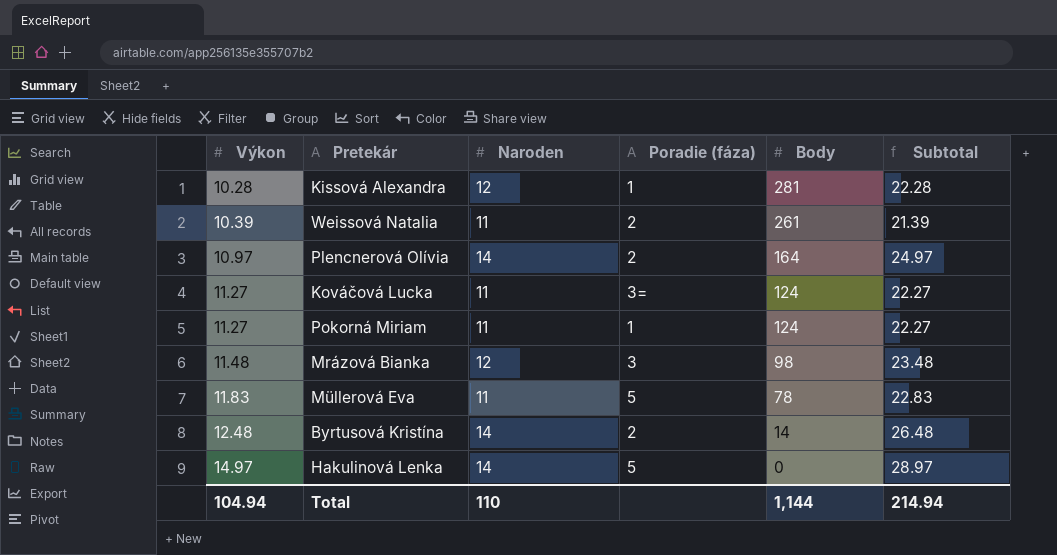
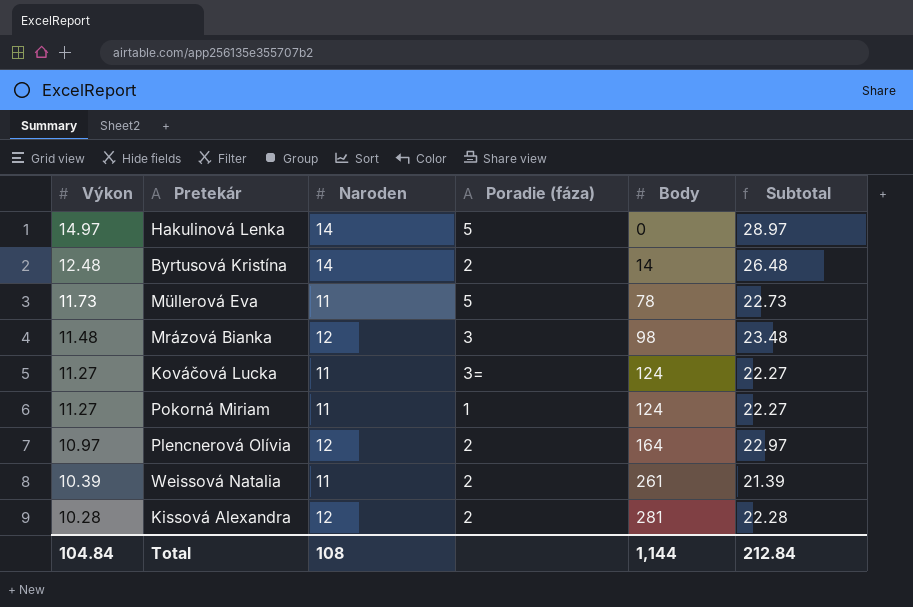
row order: Výkon ascending -> Výkon descending
Müllerová Eva | Výkon: 11.83 -> 11.73
Müllerová Eva | Subtotal: 22.83 -> 22.73
Plencnerová Olívia | Naroden: 14 -> 12
Plencnerová Olívia | Subtotal: 24.97 -> 22.97
Kissová Alexandra | Poradie (fáza): 1 -> 2
Total | Výkon: 104.94 -> 104.84
Total | Naroden: 110 -> 108
Total | Subtotal: 214.94 -> 212.84

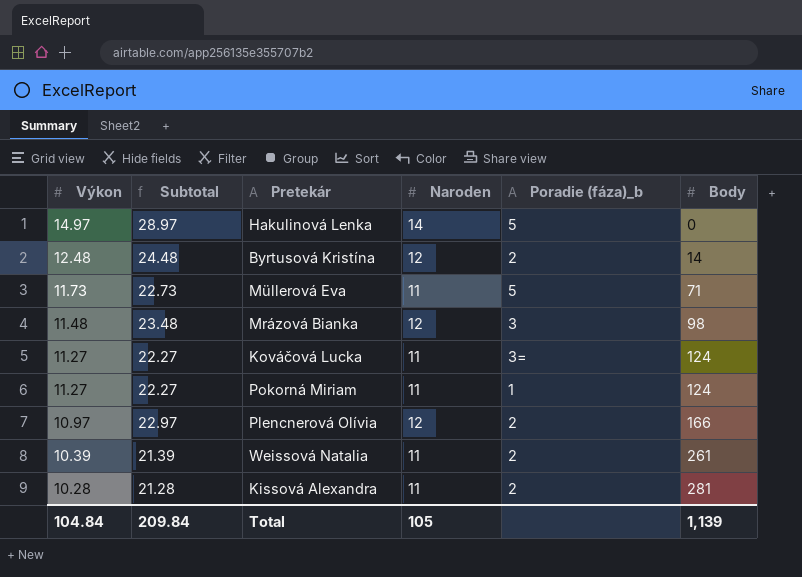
column Subtotal | position: 6 -> 2
column name: Poradie (fáza) -> Poradie (fáza)_b
Byrtusová Kristína | Subtotal: 26.48 -> 24.48
Byrtusová Kristína | Naroden: 14 -> 12
Müllerová Eva | Body: 78 -> 71
Plencnerová Olívia | Body: 164 -> 166
Kissová Alexandra | Subtotal: 22.28 -> 21.28
Kissová Alexandra | Naroden: 12 -> 11
Total | Subtotal: 212.84 -> 209.84
Total | Naroden: 108 -> 105
Total | Body: 1,144 -> 1,139

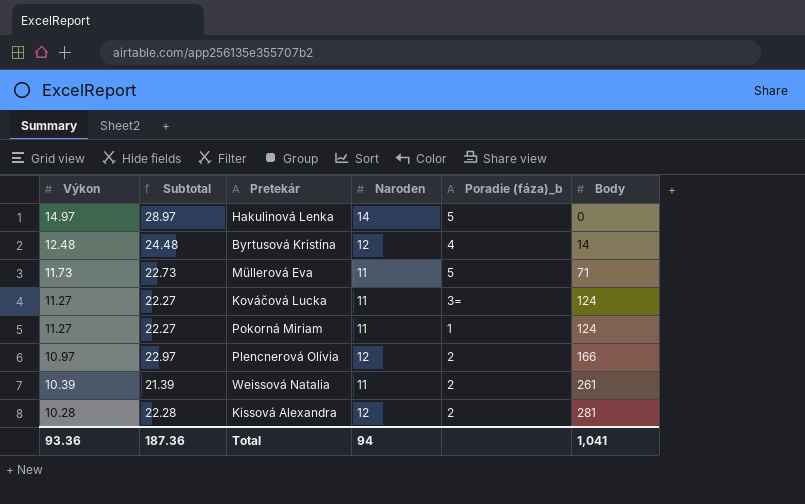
row Mrázová Bianka: 11.48 | 23.48 | 12 | 3 | 98 -> none
Byrtusová Kristína | Poradie (fáza)_b: 2 -> 4
Kissová Alexandra | Subtotal: 21.28 -> 22.28
Kissová Alexandra | Naroden: 11 -> 12
Total | Výkon: 104.84 -> 93.36
Total | Subtotal: 209.84 -> 187.36
Total | Naroden: 105 -> 94
Total | Body: 1,139 -> 1,041

